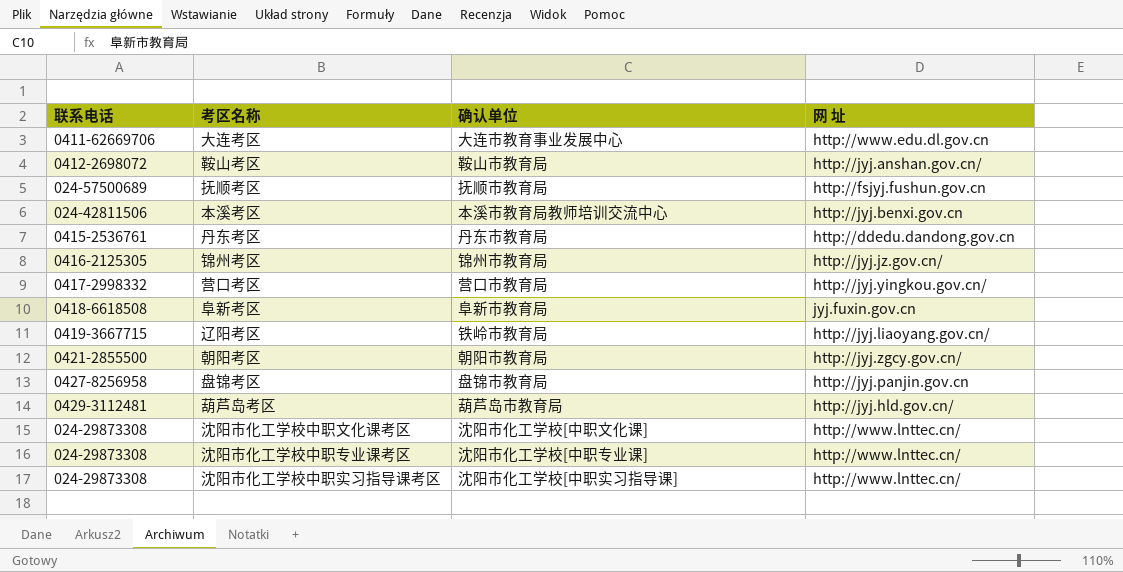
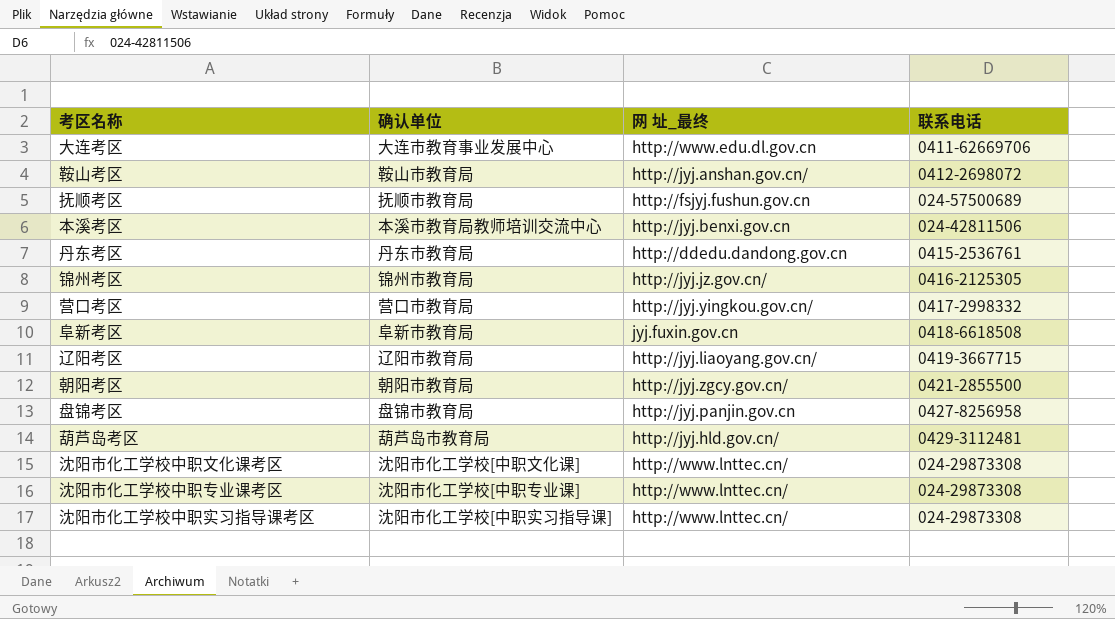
column name: 网 址 -> 网 址_最终
column 联系电话 | position: 1 -> 4
辽阳考区 | 确认单位: 铁岭市教育局 -> 辽阳市教育局

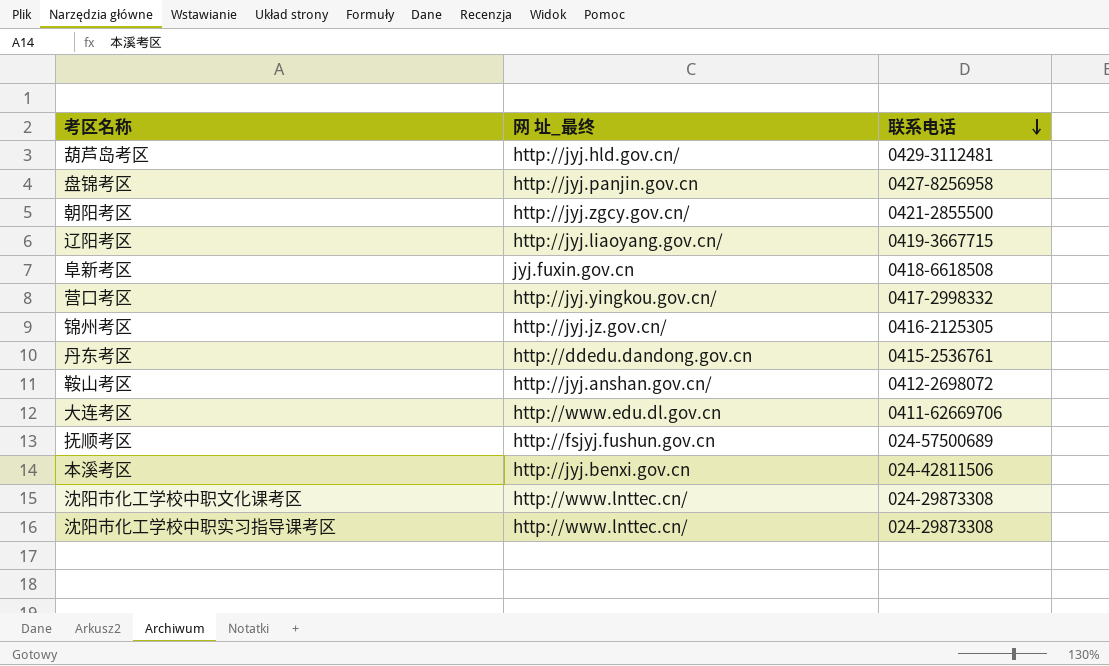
row order: none -> 联系电话 descending
column 确认单位 | position: 2 -> none
row 沈阳市化工学校中职专业课考区: 沈阳市化工学校[中职专业课] | http://www.lnttec.cn/ | 024-29873308 -> none

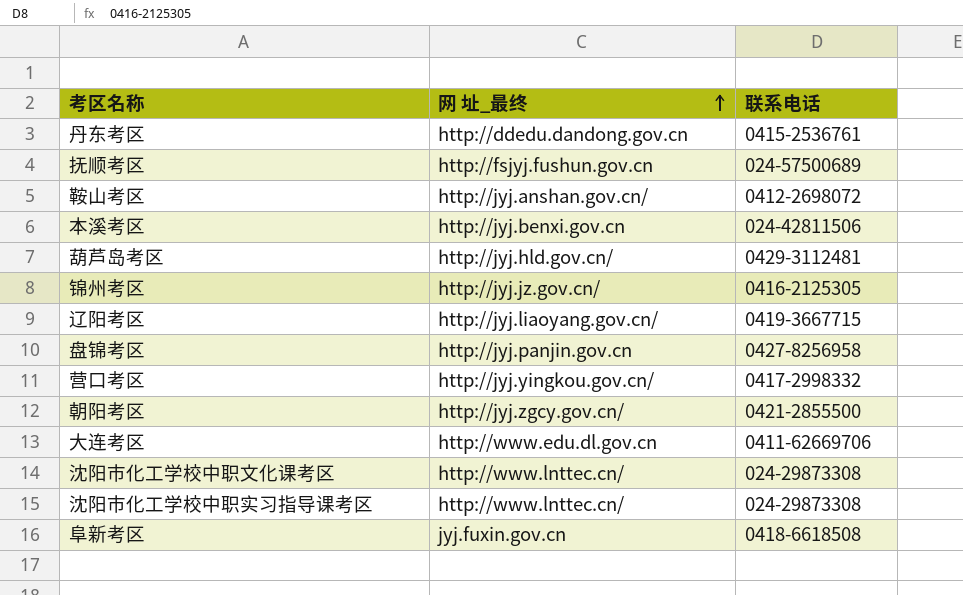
row order: 联系电话 descending -> 网 址_最终 ascending

